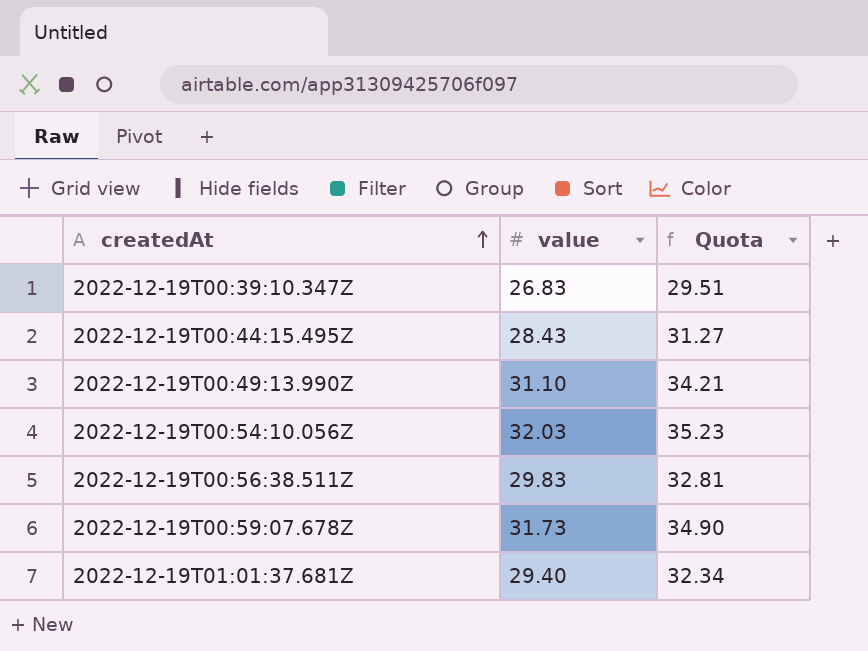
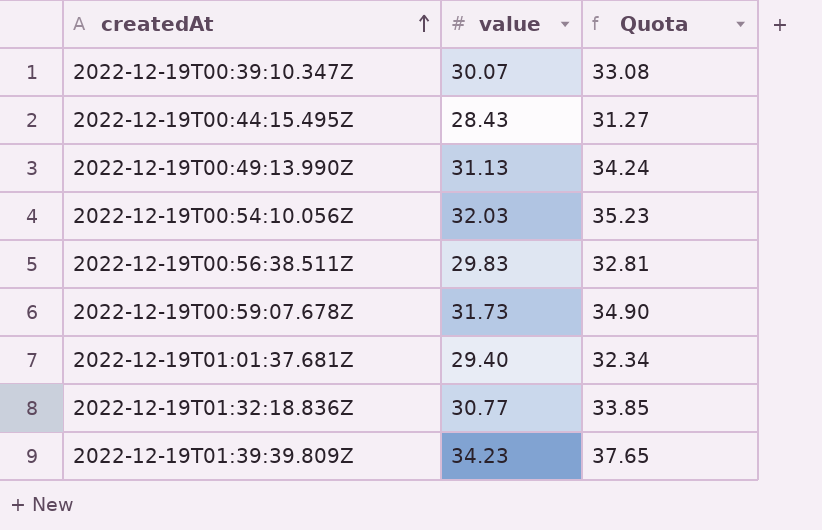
2022-12-19T00:39:10.347Z | value: 26.83 -> 30.07
2022-12-19T00:39:10.347Z | Quota: 29.51 -> 33.08
2022-12-19T00:49:13.990Z | value: 31.10 -> 31.13
2022-12-19T00:49:13.990Z | Quota: 34.21 -> 34.24
row 2022-12-19T01:32:18.836Z: none -> 30.77 | 33.85
row 2022-12-19T01:39:39.809Z: none -> 34.23 | 37.65

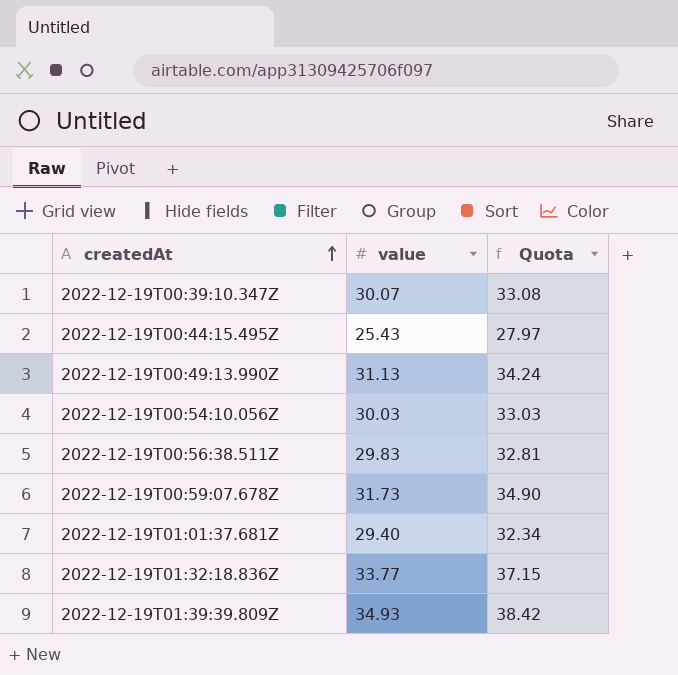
2022-12-19T00:44:15.495Z | value: 28.43 -> 25.43
2022-12-19T00:44:15.495Z | Quota: 31.27 -> 27.97
2022-12-19T00:54:10.056Z | value: 32.03 -> 30.03
2022-12-19T00:54:10.056Z | Quota: 35.23 -> 33.03
2022-12-19T01:32:18.836Z | value: 30.77 -> 33.77
2022-12-19T01:32:18.836Z | Quota: 33.85 -> 37.15
2022-12-19T01:39:39.809Z | value: 34.23 -> 34.93
2022-12-19T01:39:39.809Z | Quota: 37.65 -> 38.42

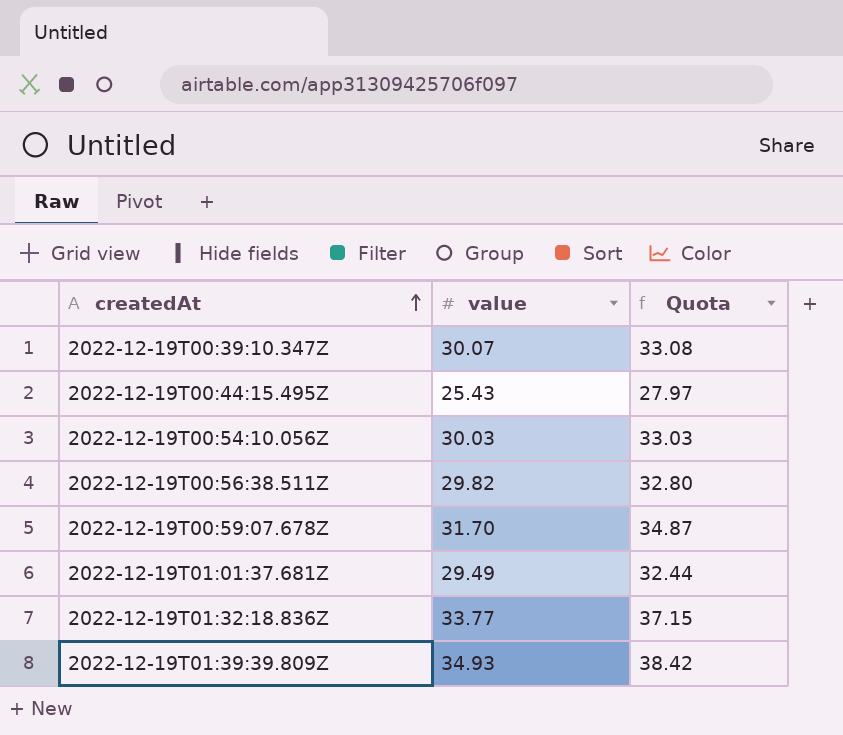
row 2022-12-19T00:49:13.990Z: 31.13 | 34.24 -> none
2022-12-19T00:56:38.511Z | value: 29.83 -> 29.82
2022-12-19T00:56:38.511Z | Quota: 32.81 -> 32.80
2022-12-19T00:59:07.678Z | value: 31.73 -> 31.70
2022-12-19T00:59:07.678Z | Quota: 34.90 -> 34.87
2022-12-19T01:01:37.681Z | value: 29.40 -> 29.49
2022-12-19T01:01:37.681Z | Quota: 32.34 -> 32.44

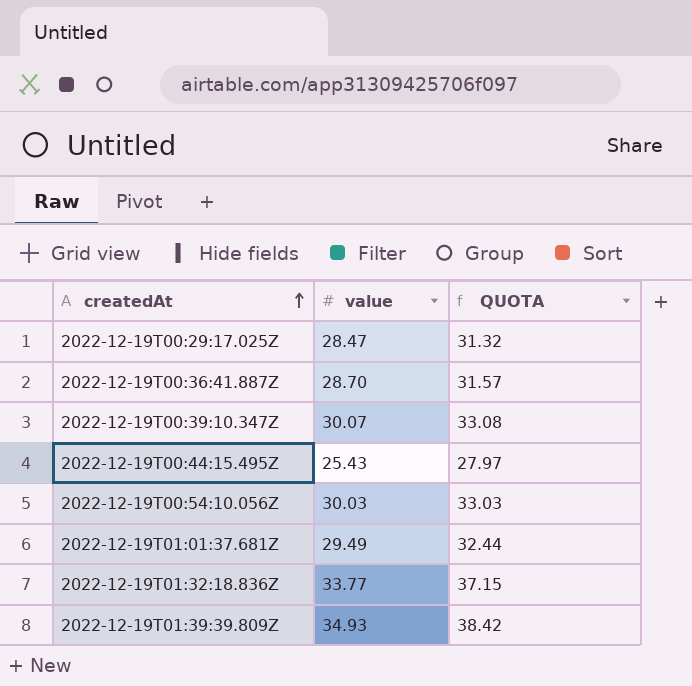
column name: Quota -> QUOTA
row 2022-12-19T00:56:38.511Z: 29.82 | 32.80 -> none
row 2022-12-19T00:59:07.678Z: 31.70 | 34.87 -> none
row 2022-12-19T00:29:17.025Z: none -> 28.47 | 31.32
row 2022-12-19T00:36:41.887Z: none -> 28.70 | 31.57

